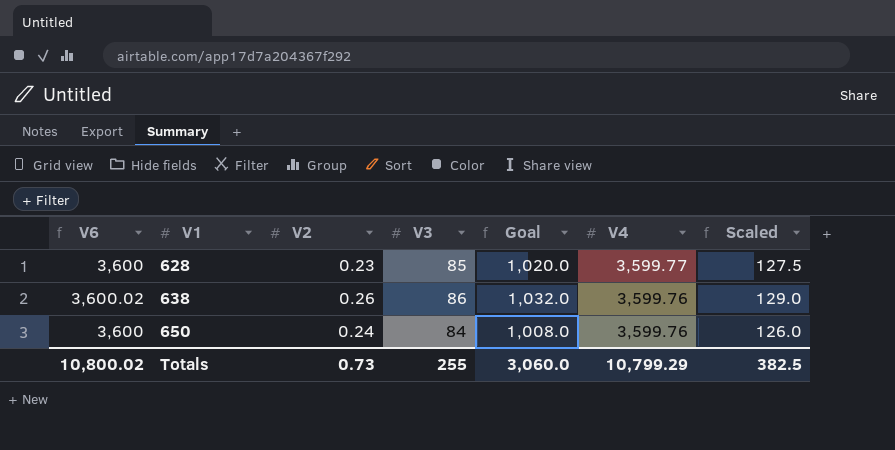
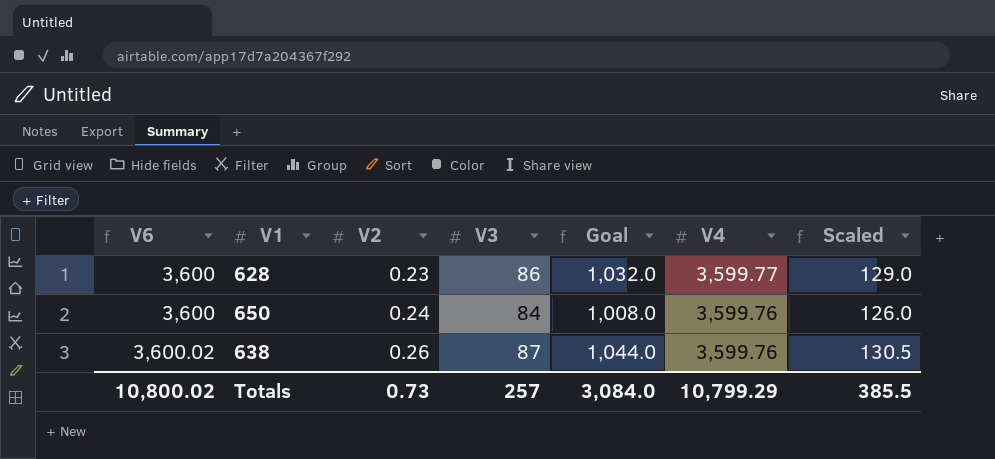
row order: V1 ascending -> V6 ascending
628 | V3: 85 -> 86
628 | Goal: 1,020.0 -> 1,032.0
628 | Scaled: 127.5 -> 129.0
638 | V3: 86 -> 87
638 | Goal: 1,032.0 -> 1,044.0
638 | Scaled: 129.0 -> 130.5
Totals | V3: 255 -> 257
Totals | Goal: 3,060.0 -> 3,084.0
Totals | Scaled: 382.5 -> 385.5

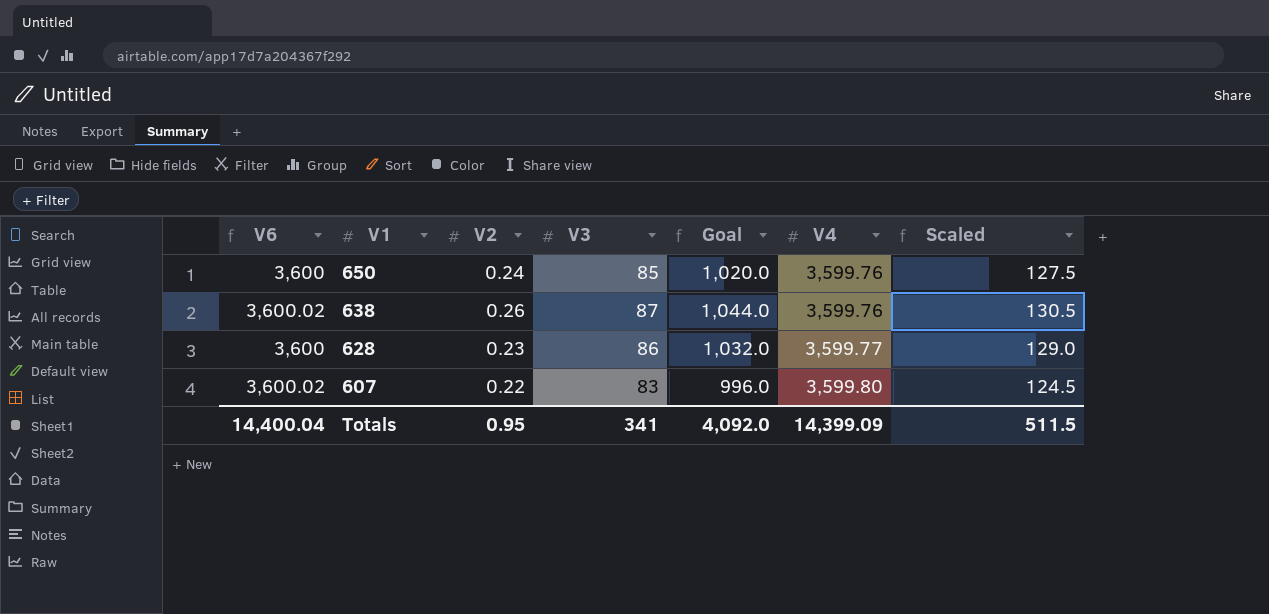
row order: V6 ascending -> V1 descending
650 | V3: 84 -> 85
650 | Goal: 1,008.0 -> 1,020.0
650 | Scaled: 126.0 -> 127.5
row 607: none -> 3,600.02 | 0.22 | 83 | 996.0 | 3,599.80 | 124.5
Totals | V6: 10,800.02 -> 14,400.04
Totals | V2: 0.73 -> 0.95
Totals | V3: 257 -> 341
Totals | Goal: 3,084.0 -> 4,092.0
Totals | V4: 10,799.29 -> 14,399.09
Totals | Scaled: 385.5 -> 511.5

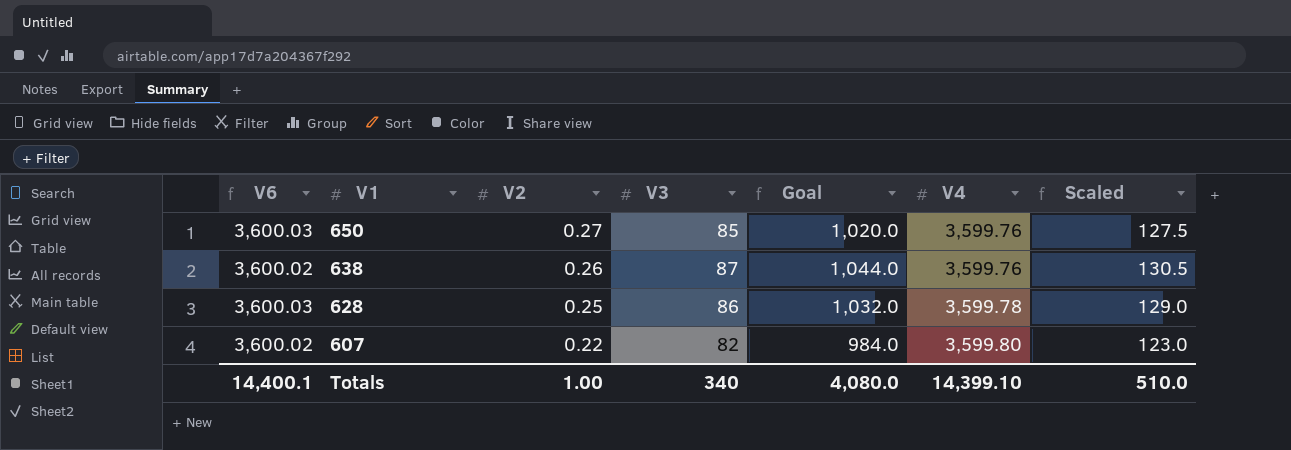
650 | V6: 3,600 -> 3,600.03
650 | V2: 0.24 -> 0.27
628 | V6: 3,600 -> 3,600.03
628 | V2: 0.23 -> 0.25
628 | V4: 3,599.77 -> 3,599.78
607 | V3: 83 -> 82
607 | Goal: 996.0 -> 984.0
607 | Scaled: 124.5 -> 123.0
Totals | V6: 14,400.04 -> 14,400.1
Totals | V2: 0.95 -> 1.00
Totals | V3: 341 -> 340
Totals | Goal: 4,092.0 -> 4,080.0
Totals | V4: 14,399.09 -> 14,399.10
Totals | Scaled: 511.5 -> 510.0

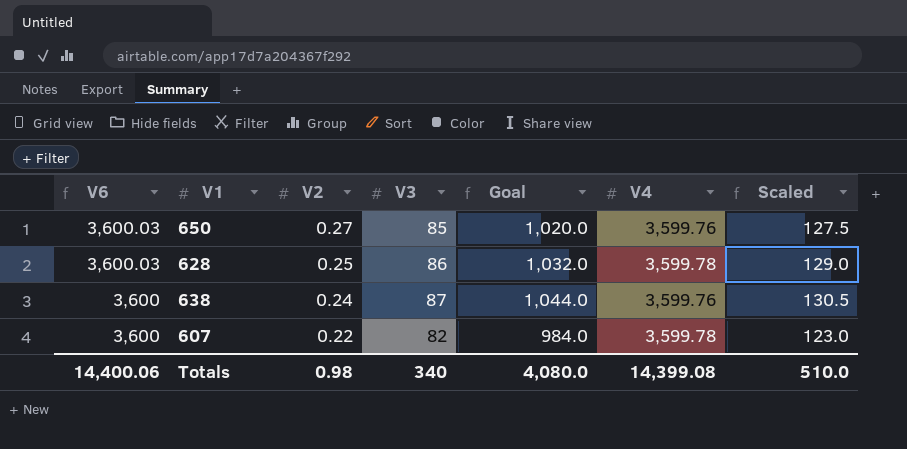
row order: V1 descending -> V6 descending
638 | V6: 3,600.02 -> 3,600
638 | V2: 0.26 -> 0.24
607 | V6: 3,600.02 -> 3,600
607 | V4: 3,599.80 -> 3,599.78
Totals | V6: 14,400.1 -> 14,400.06
Totals | V2: 1.00 -> 0.98
Totals | V4: 14,399.10 -> 14,399.08

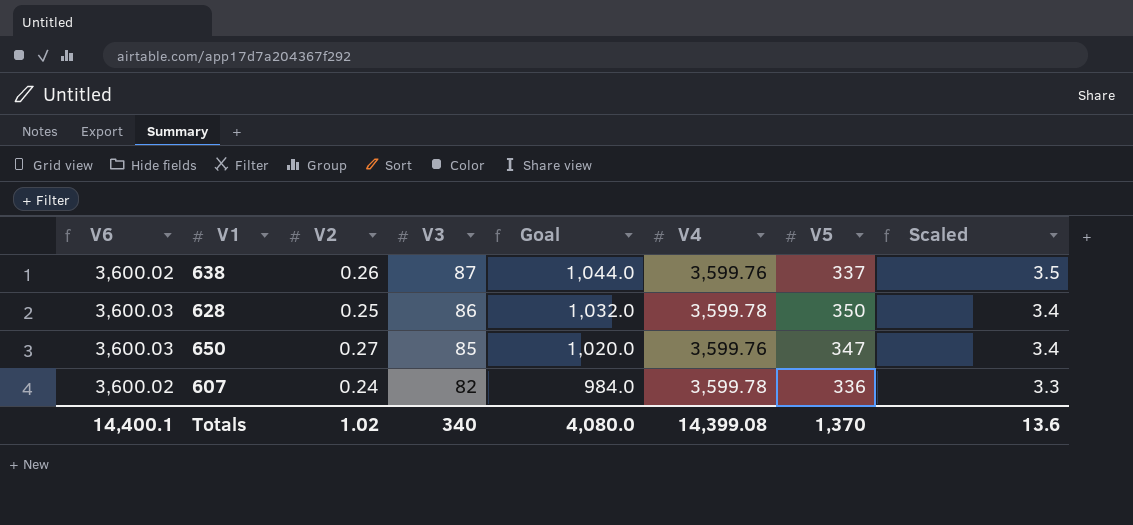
row order: V6 descending -> V3 descending
column V5 | position: none -> 7
column Scaled | formula: [V3] * 1.5 -> [V3] * 0.04
638 | V6: 3,600 -> 3,600.02
638 | V2: 0.24 -> 0.26
607 | V6: 3,600 -> 3,600.02
607 | V2: 0.22 -> 0.24
Totals | V6: 14,400.06 -> 14,400.1
Totals | V2: 0.98 -> 1.02
Totals | Scaled: 510.0 -> 13.6

